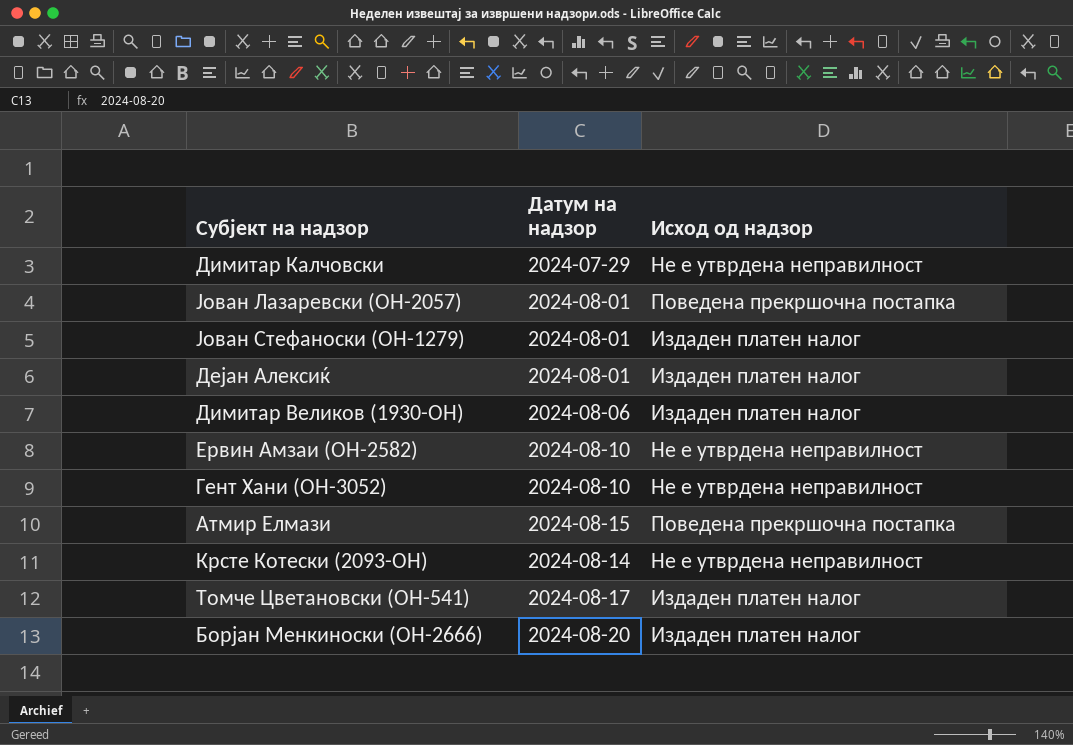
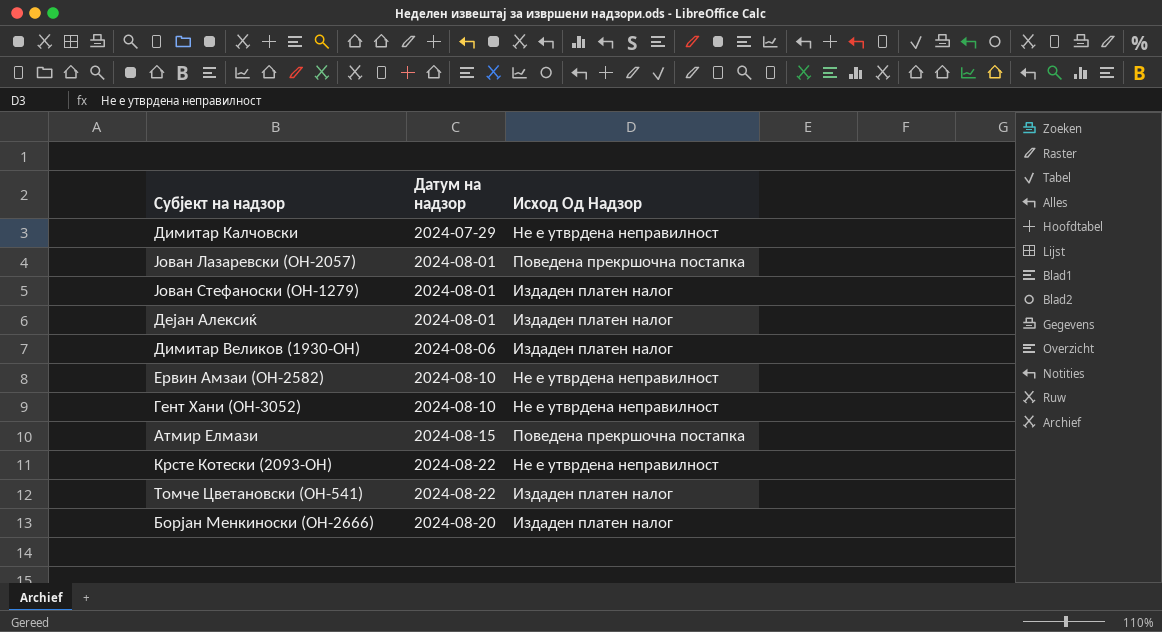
column name: Исход од надзор -> Исход Од Надзор
Крсте Котески (2093-ОН) | Датум на надзор: 2024-08-14 -> 2024-08-22
Томче Цветановски (ОН-541) | Датум на надзор: 2024-08-17 -> 2024-08-22

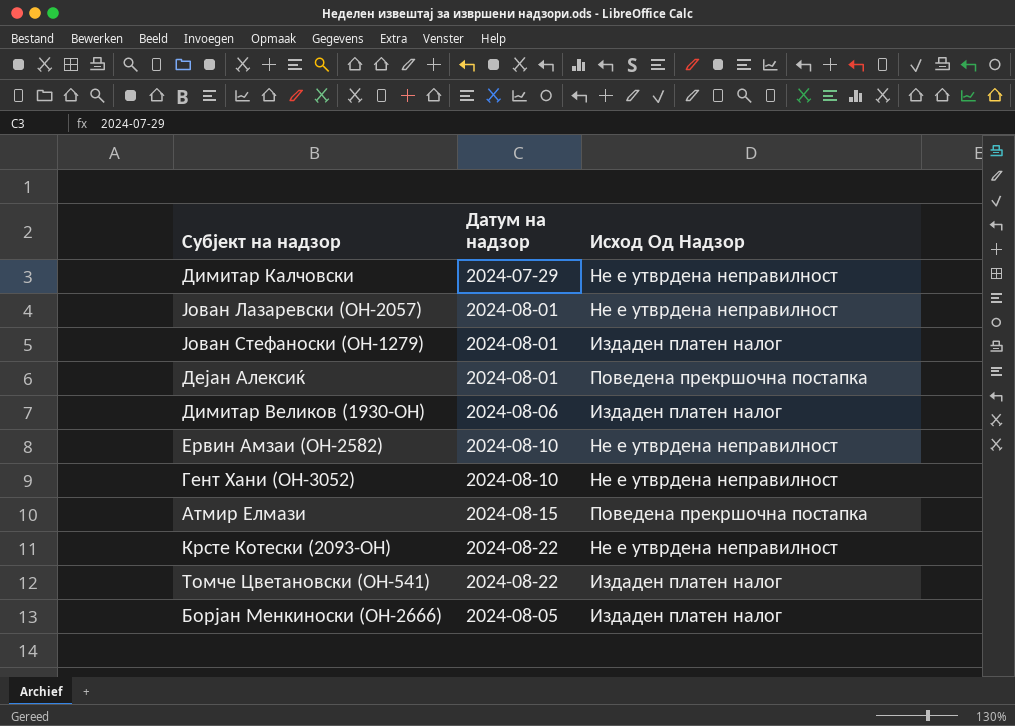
Јован Лазаревски (ОН-2057) | Исход Од Надзор: Поведена прекршочна постапка -> Не е утврдена неправилност
Дејан Алексиќ | Исход Од Надзор: Издаден платен налог -> Поведена прекршочна постапка
Борјан Менкиноски (ОН-2666) | Датум на надзор: 2024-08-20 -> 2024-08-05

